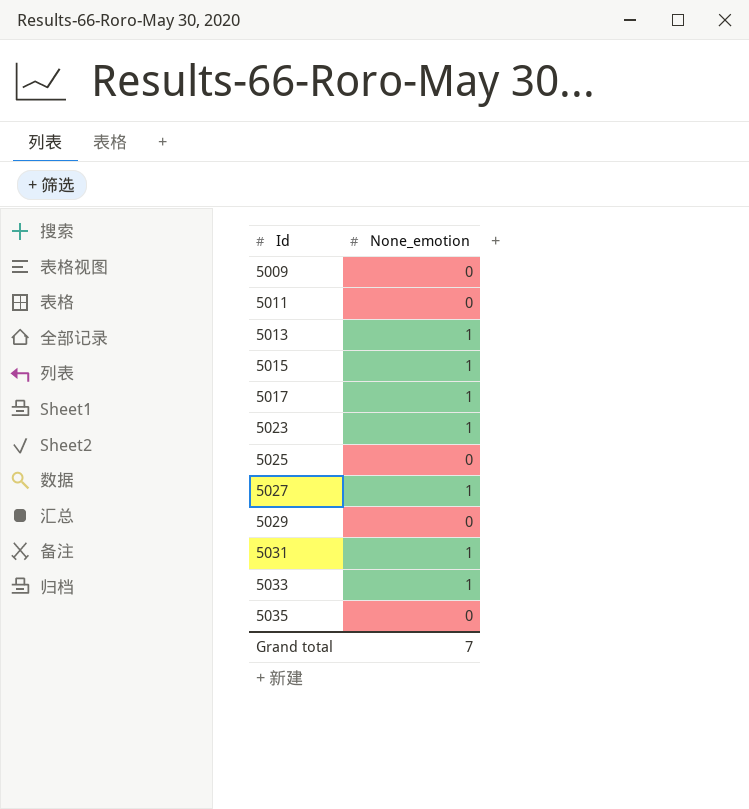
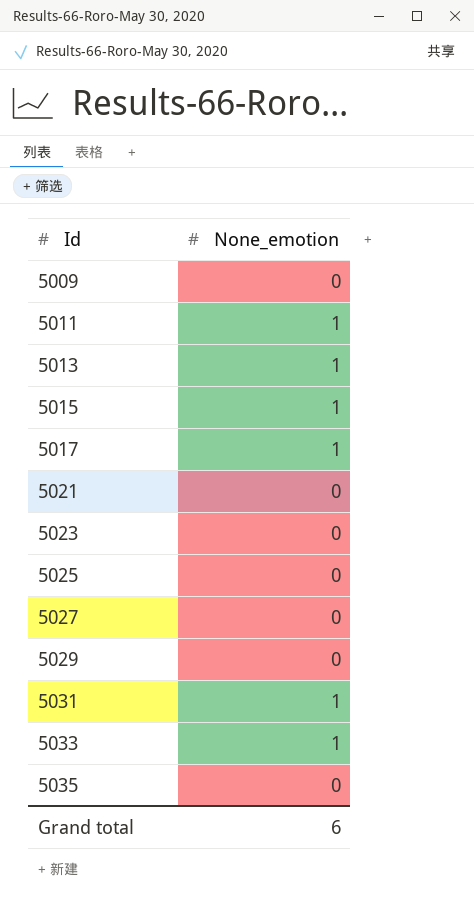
5011 | None_emotion: 0 -> 1
row 5021: none -> 0
5023 | None_emotion: 1 -> 0
5027 | None_emotion: 1 -> 0
Grand total | None_emotion: 7 -> 6

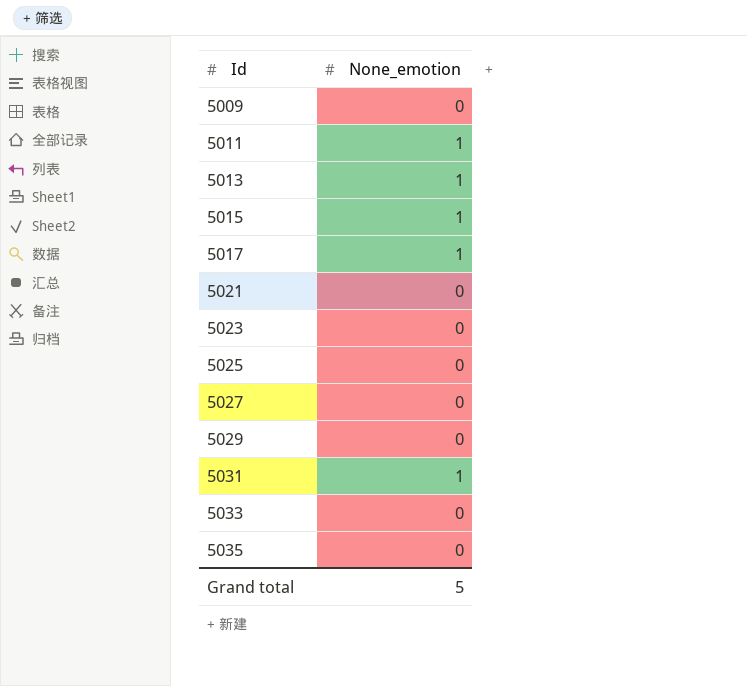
5033 | None_emotion: 1 -> 0
Grand total | None_emotion: 6 -> 5

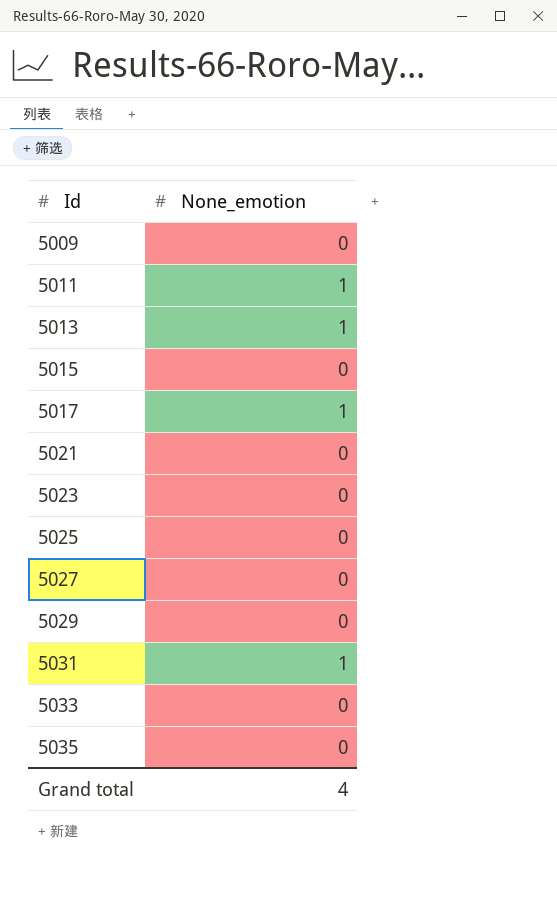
5015 | None_emotion: 1 -> 0
Grand total | None_emotion: 5 -> 4

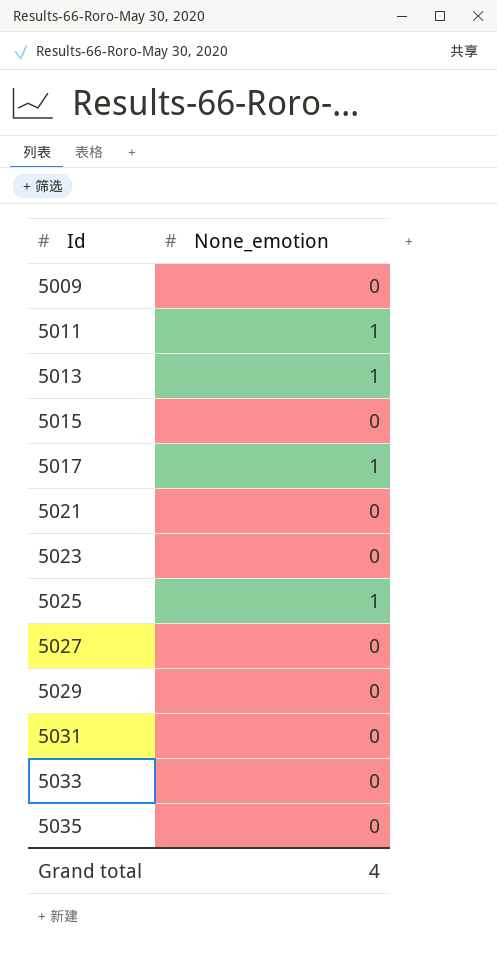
5025 | None_emotion: 0 -> 1
5031 | None_emotion: 1 -> 0

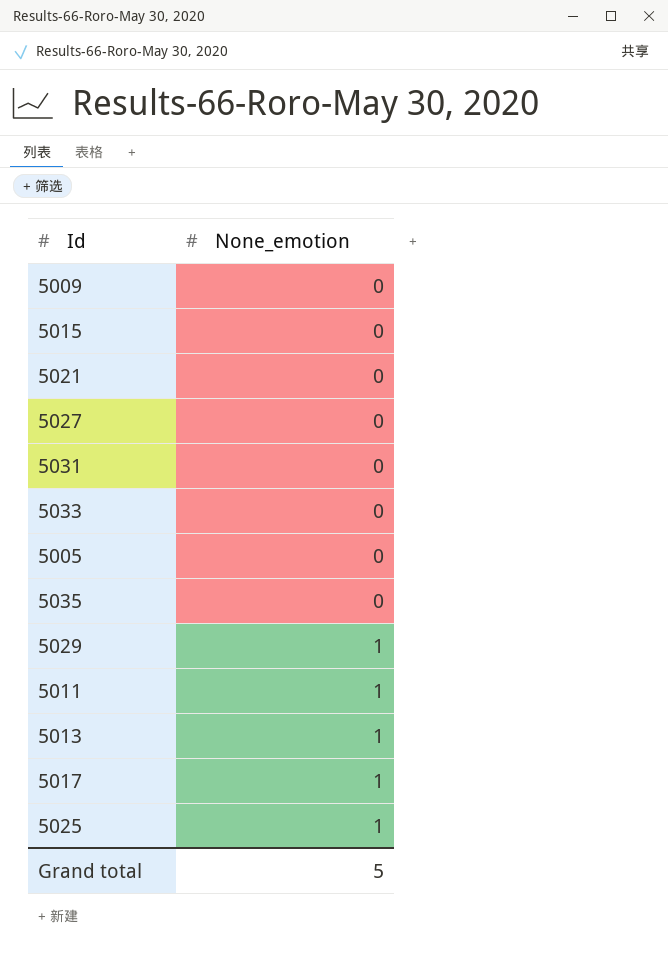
row order: Id ascending -> None_emotion ascending
row 5023: 0 -> none
row 5005: none -> 0
5029 | None_emotion: 0 -> 1
Grand total | None_emotion: 4 -> 5

